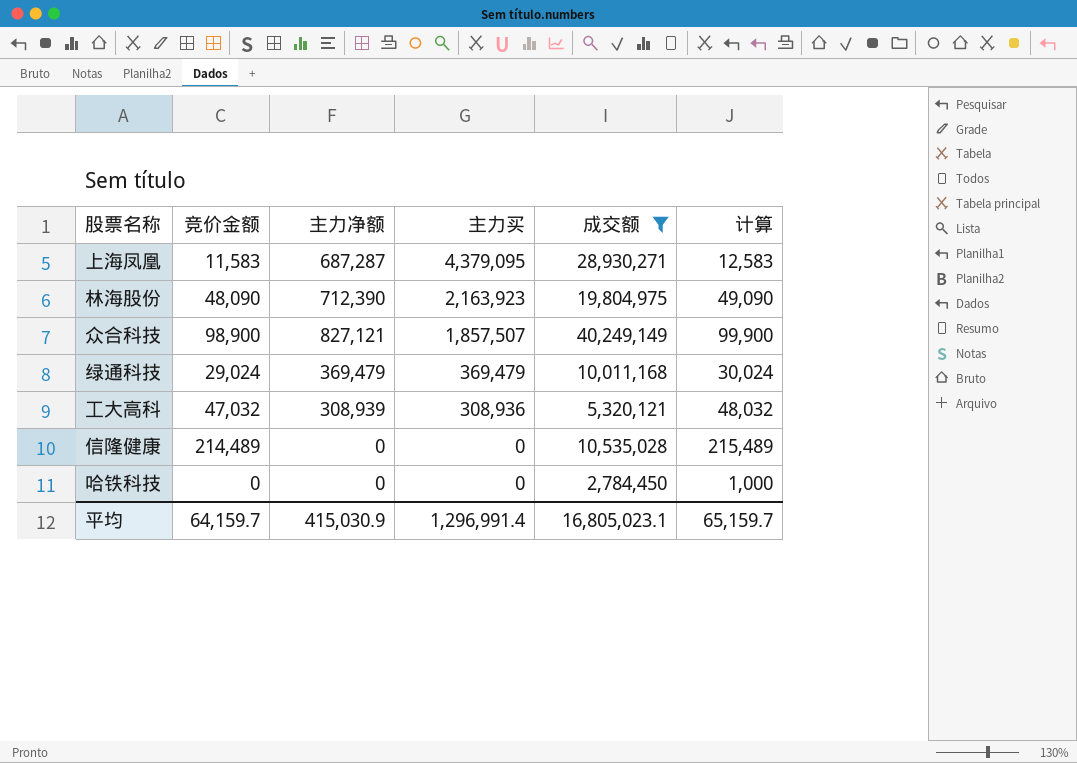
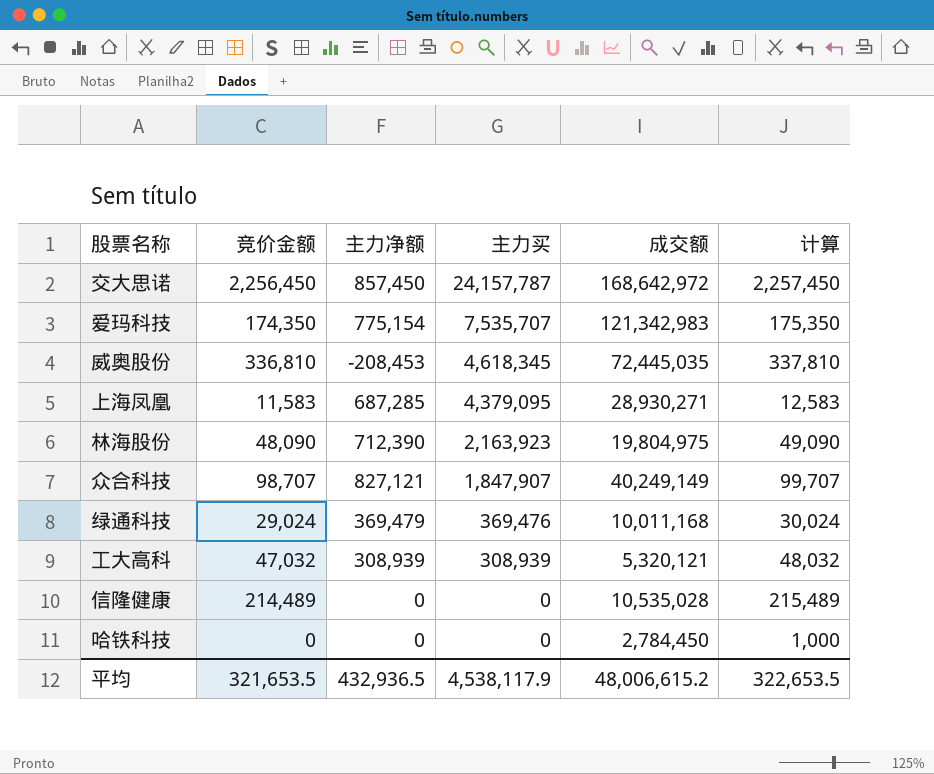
filter: 成交额 <= 40,249,149 -> none
上海凤凰 | 主力净额: 687,287 -> 687,285
众合科技 | 竞价金额: 98,900 -> 98,707
众合科技 | 主力买: 1,857,507 -> 1,847,907
众合科技 | 计算: 99,900 -> 99,707
绿通科技 | 主力买: 369,479 -> 369,476
工大高科 | 主力买: 308,936 -> 308,939
平均 | 竞价金额: 64,159.7 -> 321,653.5
平均 | 主力净额: 415,030.9 -> 432,936.5
平均 | 主力买: 1,296,991.4 -> 4,538,117.9
平均 | 成交额: 16,805,023.1 -> 48,006,615.2
平均 | 计算: 65,159.7 -> 322,653.5

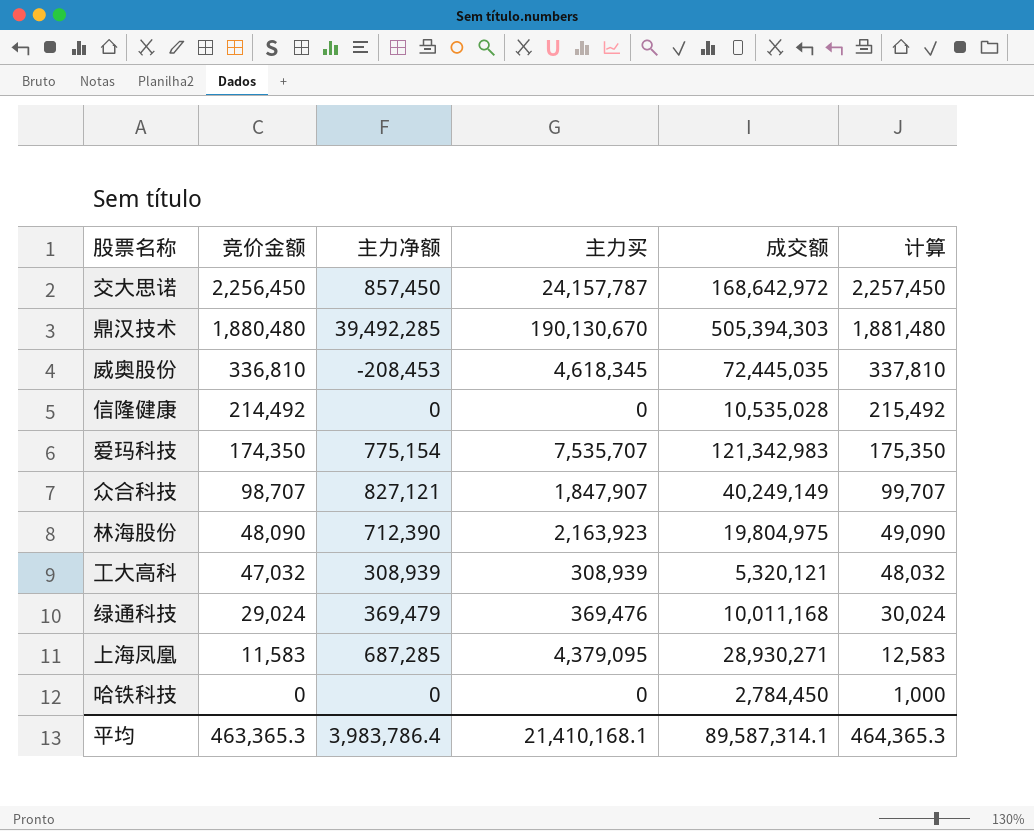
row order: 主力买 descending -> 竞价金额 descending
row 鼎汉技术: none -> 1,880,480 | 39,492,285 | 190,130,670 | 505,394,303 | 1,881,480
信隆健康 | 竞价金额: 214,489 -> 214,492
信隆健康 | 计算: 215,489 -> 215,492
平均 | 竞价金额: 321,653.5 -> 463,365.3
平均 | 主力净额: 432,936.5 -> 3,983,786.4
平均 | 主力买: 4,538,117.9 -> 21,410,168.1
平均 | 成交额: 48,006,615.2 -> 89,587,314.1
平均 | 计算: 322,653.5 -> 464,365.3

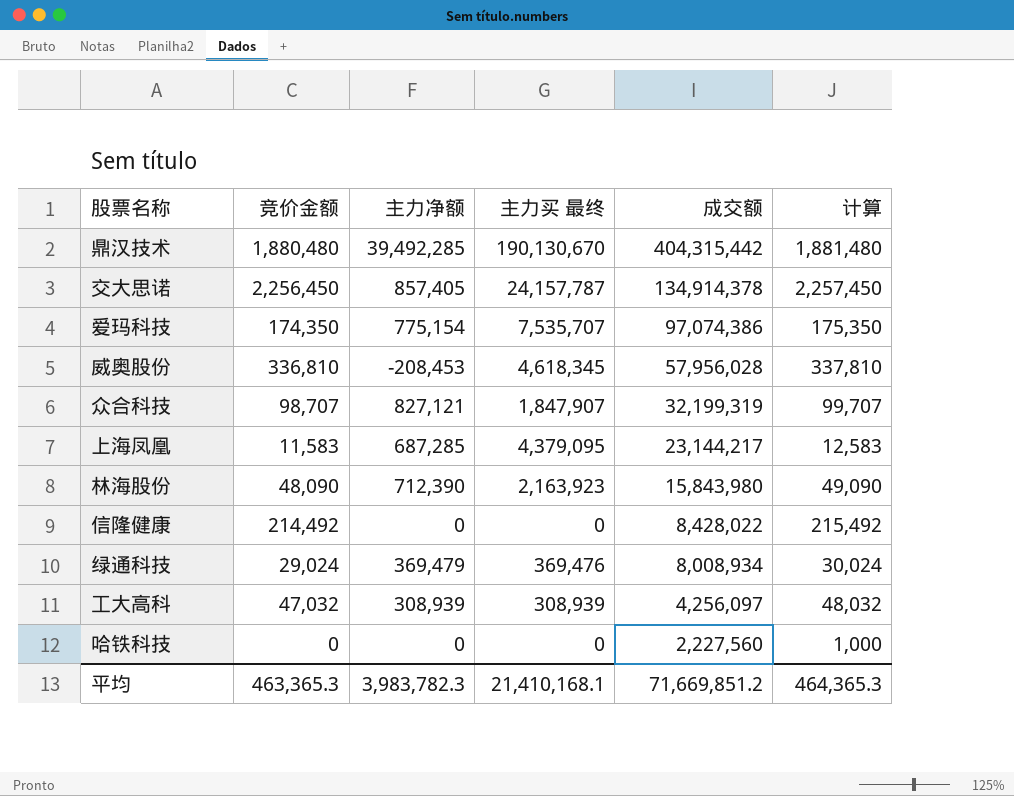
row order: 竞价金额 descending -> 成交额 descending
column name: 主力买 -> 主力买 最终
鼎汉技术 | 成交额: 505,394,303 -> 404,315,442
交大思诺 | 主力净额: 857,450 -> 857,405
交大思诺 | 成交额: 168,642,972 -> 134,914,378
爱玛科技 | 成交额: 121,342,983 -> 97,074,386
威奥股份 | 成交额: 72,445,035 -> 57,956,028
众合科技 | 成交额: 40,249,149 -> 32,199,319
上海凤凰 | 成交额: 28,930,271 -> 23,144,217
林海股份 | 成交额: 19,804,975 -> 15,843,980
信隆健康 | 成交额: 10,535,028 -> 8,428,022
绿通科技 | 成交额: 10,011,168 -> 8,008,934
工大高科 | 成交额: 5,320,121 -> 4,256,097
哈铁科技 | 成交额: 2,784,450 -> 2,227,560
平均 | 主力净额: 3,983,786.4 -> 3,983,782.3
平均 | 成交额: 89,587,314.1 -> 71,669,851.2

